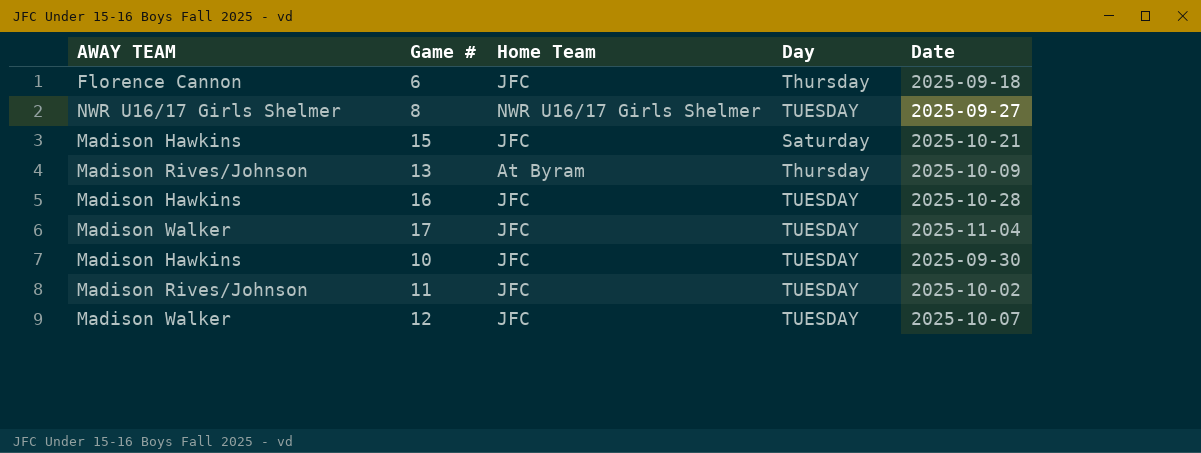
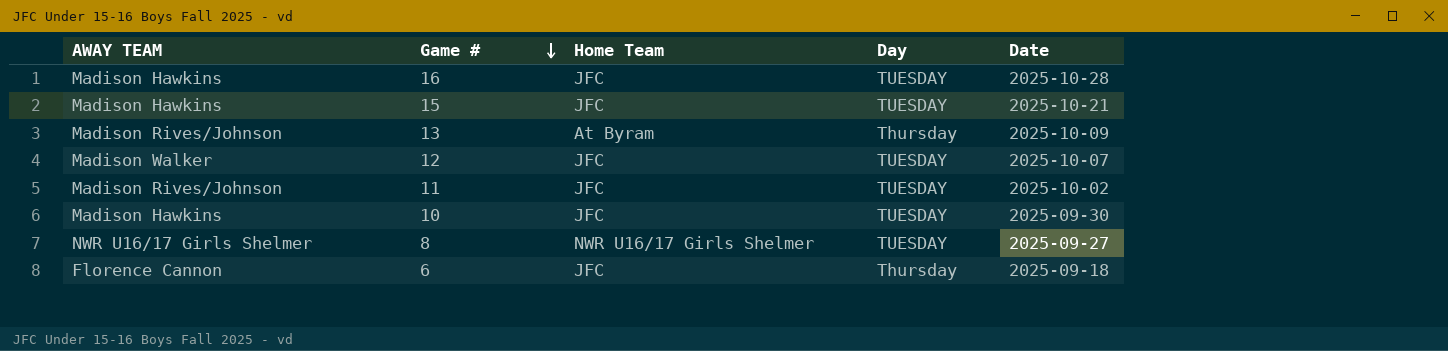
row order: none -> Game # descending
row 17: Madison Walker | JFC | TUESDAY | 2025-11-04 -> none
15 | Day: Saturday -> TUESDAY

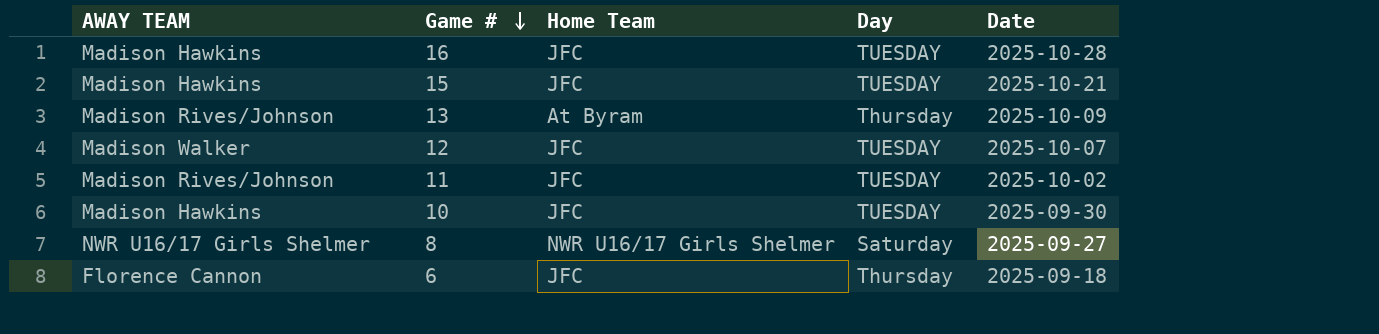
8 | Day: TUESDAY -> Saturday

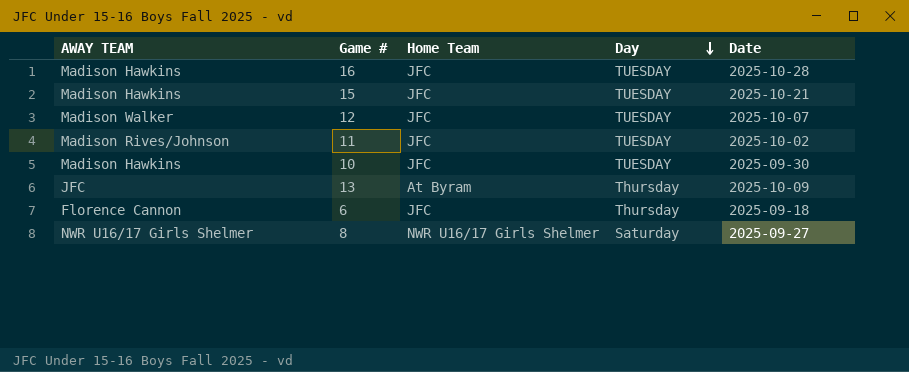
row order: Game # descending -> Day descending
13 | AWAY TEAM: Madison Rives/Johnson -> JFC

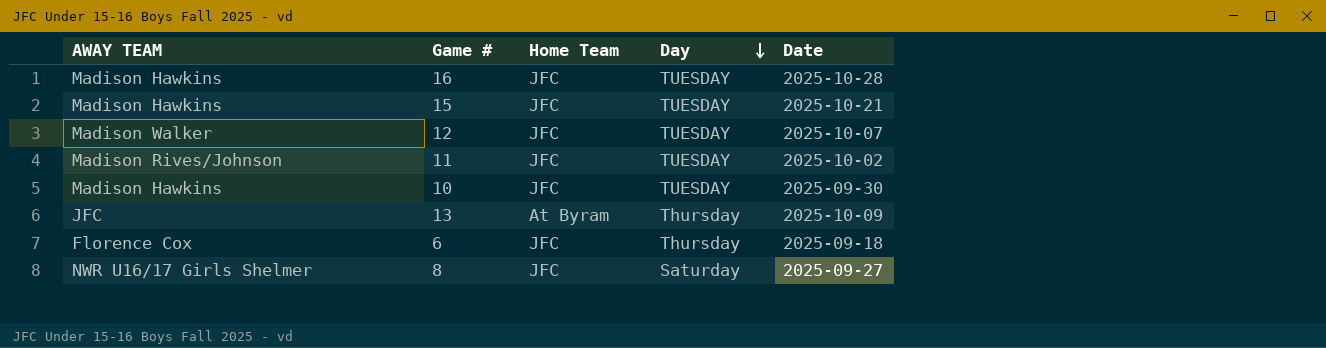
6 | AWAY TEAM: Florence Cannon -> Florence Cox
8 | Home Team: NWR U16/17 Girls Shelmer -> JFC

